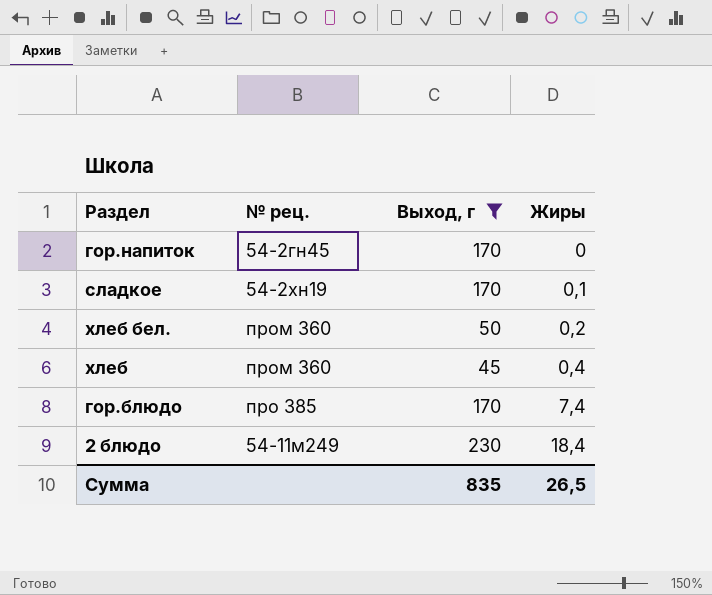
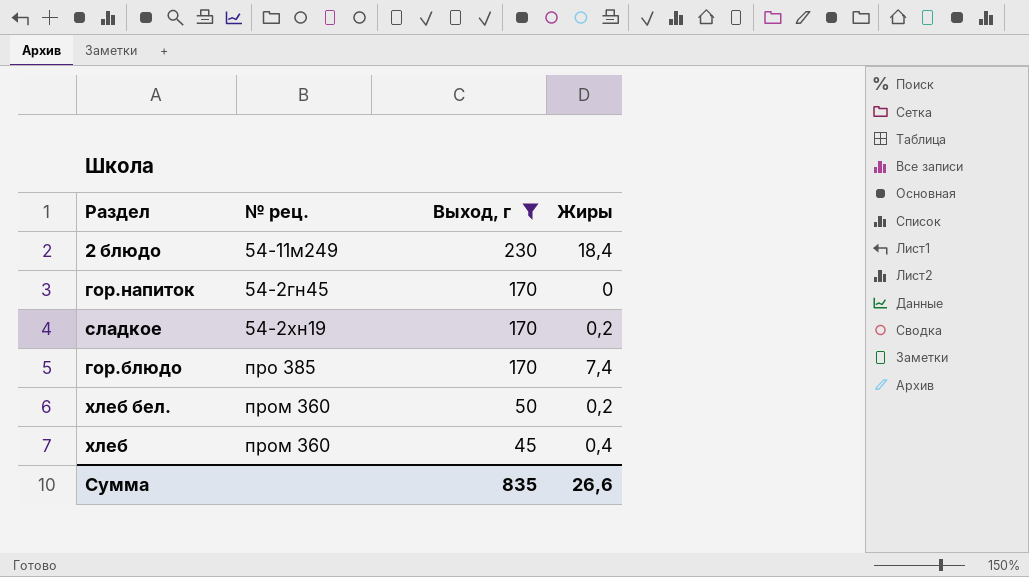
row order: Жиры ascending -> Выход, г descending
сладкое | Жиры: 0,1 -> 0,2
Сумма | Жиры: 26,5 -> 26,6

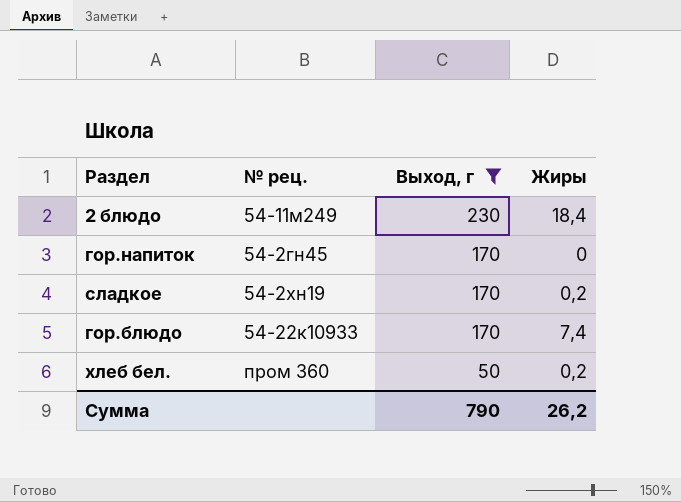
row хлеб: пром 360 | 45 | 0,4 -> none
гор.блюдо | № рец.: про 385 -> 54-22к10933
Сумма | Выход, г: 835 -> 790
Сумма | Жиры: 26,6 -> 26,2

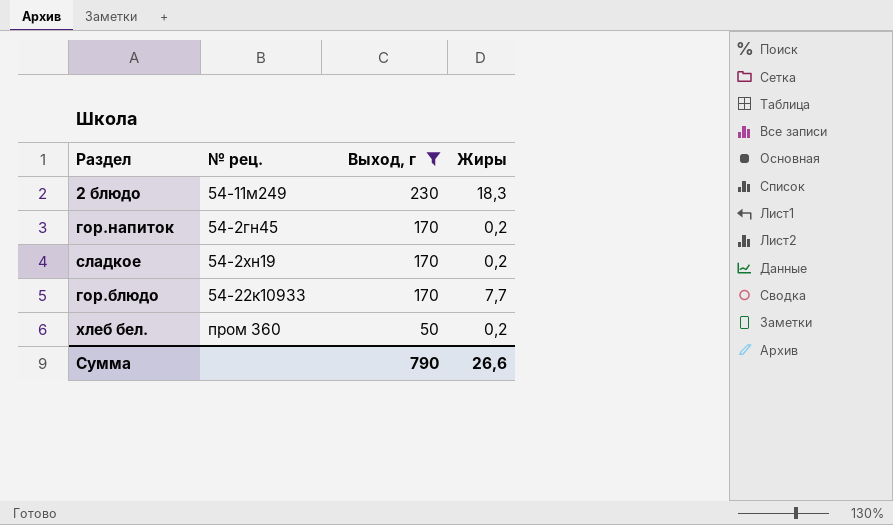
2 блюдо | Жиры: 18,4 -> 18,3
гор.напиток | Жиры: 0 -> 0,2
гор.блюдо | Жиры: 7,4 -> 7,7
Сумма | Жиры: 26,2 -> 26,6

